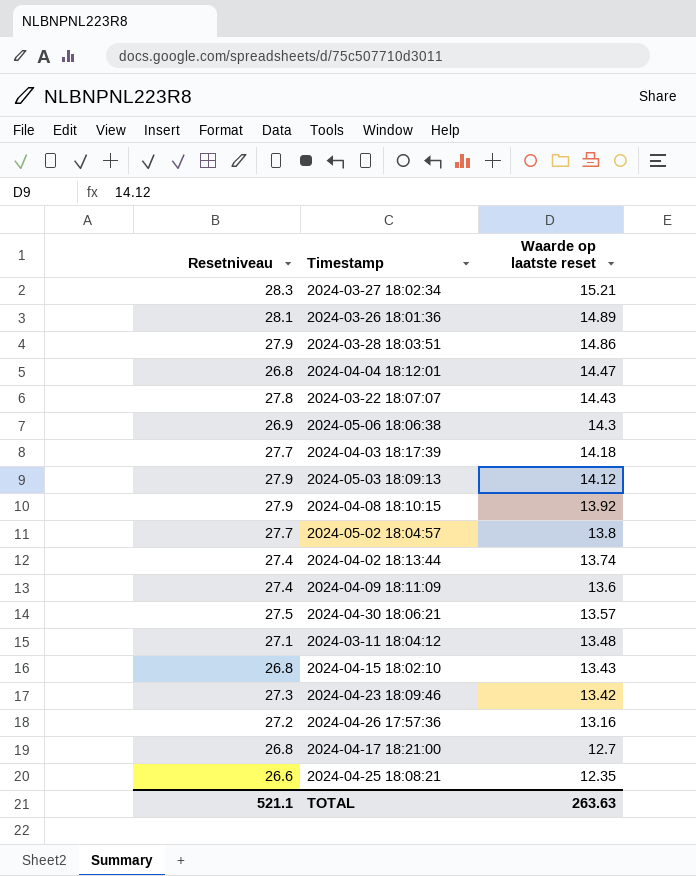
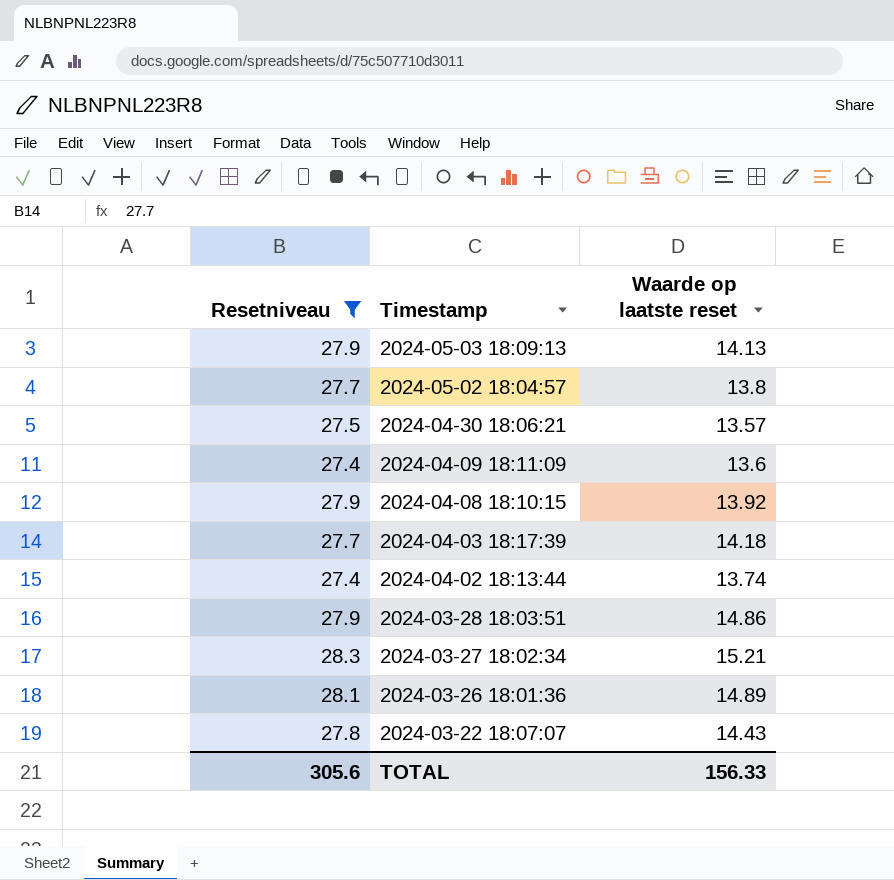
filter: none -> Resetniveau >= 27.4
row order: Waarde op laatste reset descending -> Timestamp descending
2024-05-03 18:09:13 | Waarde op laatste reset: 14.12 -> 14.13
TOTAL | Resetniveau: 521.1 -> 305.6
TOTAL | Waarde op laatste reset: 263.63 -> 156.33

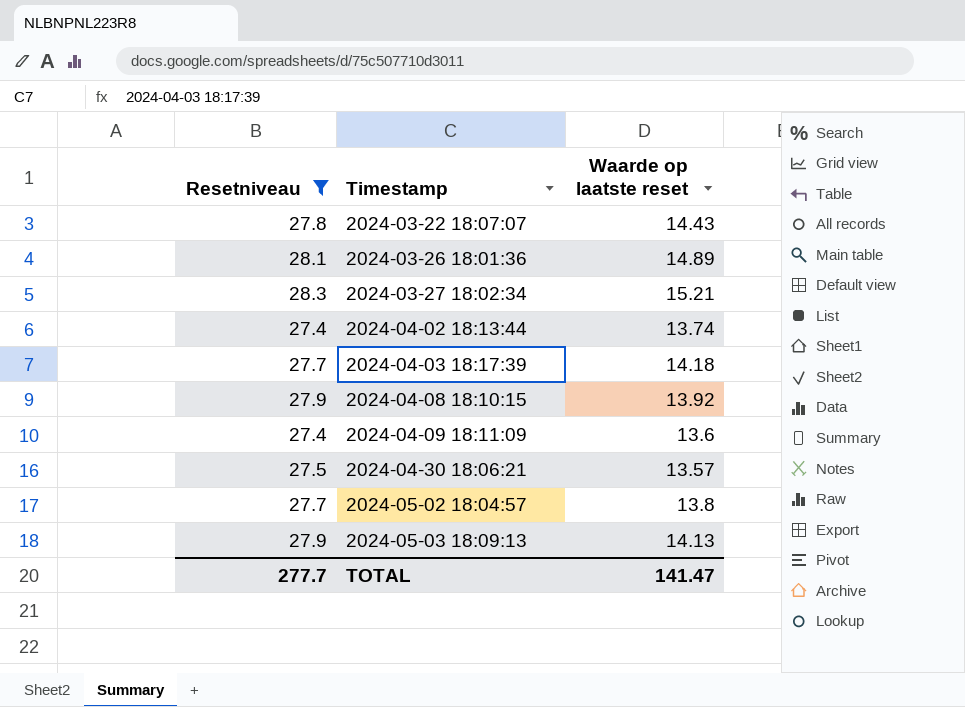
row order: Timestamp descending -> Timestamp ascending
row 2024-03-28 18:03:51: 27.9 | 14.86 -> none
TOTAL | Resetniveau: 305.6 -> 277.7
TOTAL | Waarde op laatste reset: 156.33 -> 141.47

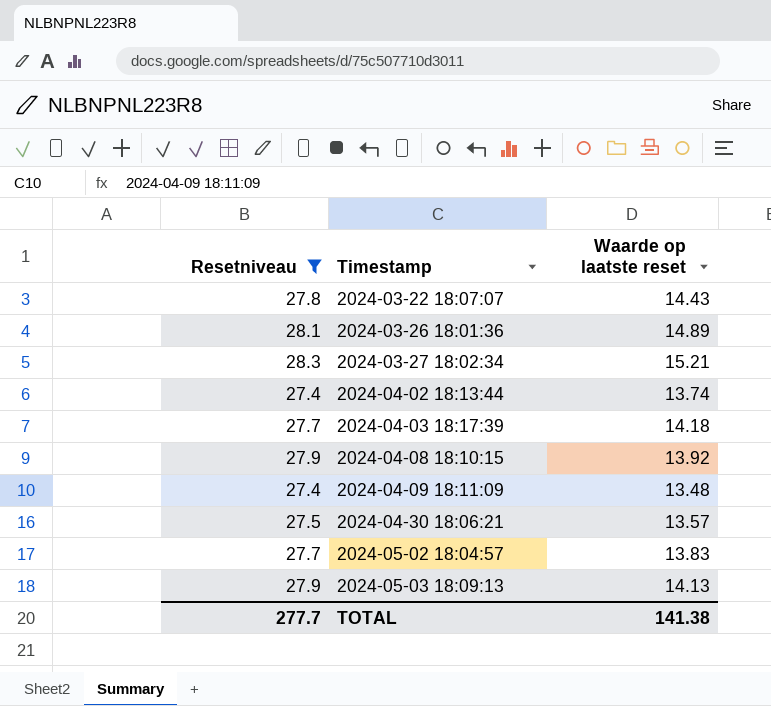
2024-04-09 18:11:09 | Waarde op laatste reset: 13.6 -> 13.48
2024-05-02 18:04:57 | Waarde op laatste reset: 13.8 -> 13.83
TOTAL | Waarde op laatste reset: 141.47 -> 141.38

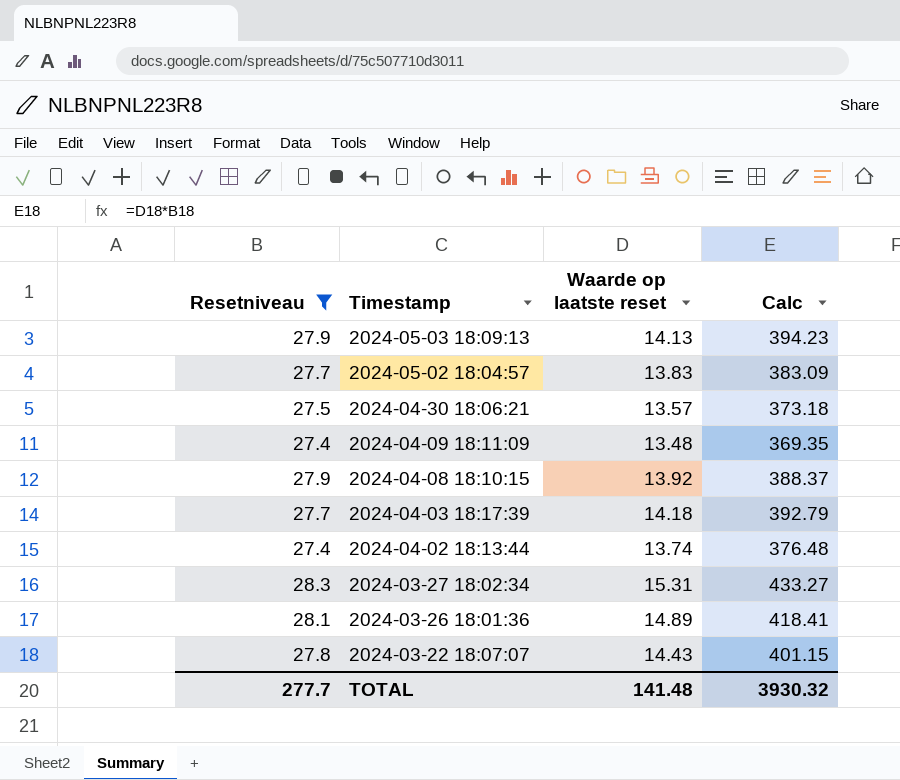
row order: Timestamp ascending -> Timestamp descending
column Calc | formula: none -> [Resetniveau] * [Waarde op laatste reset]
2024-03-27 18:02:34 | Waarde op laatste reset: 15.21 -> 15.31
TOTAL | Waarde op laatste reset: 141.38 -> 141.48

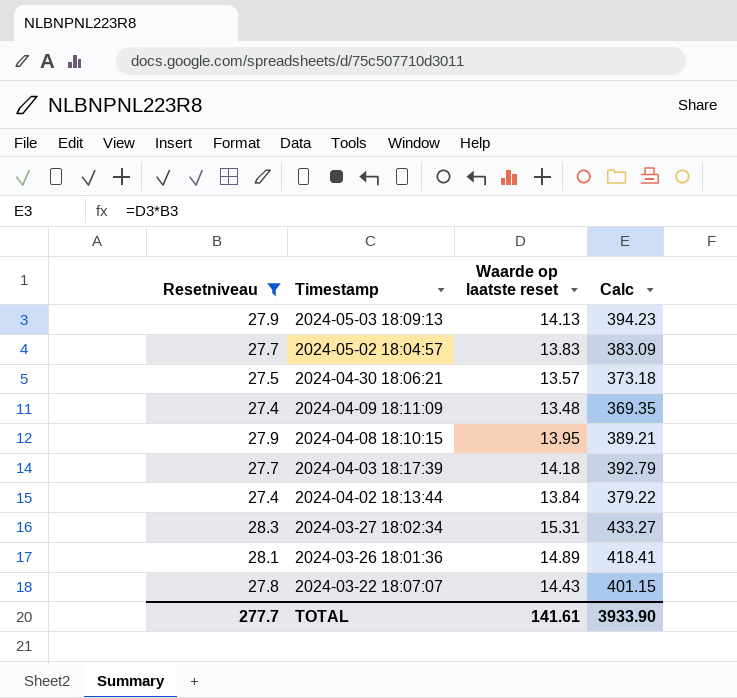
2024-04-08 18:10:15 | Waarde op laatste reset: 13.92 -> 13.95
2024-04-08 18:10:15 | Calc: 388.37 -> 389.21
2024-04-02 18:13:44 | Waarde op laatste reset: 13.74 -> 13.84
2024-04-02 18:13:44 | Calc: 376.48 -> 379.22
TOTAL | Waarde op laatste reset: 141.48 -> 141.61
TOTAL | Calc: 3930.32 -> 3933.90

